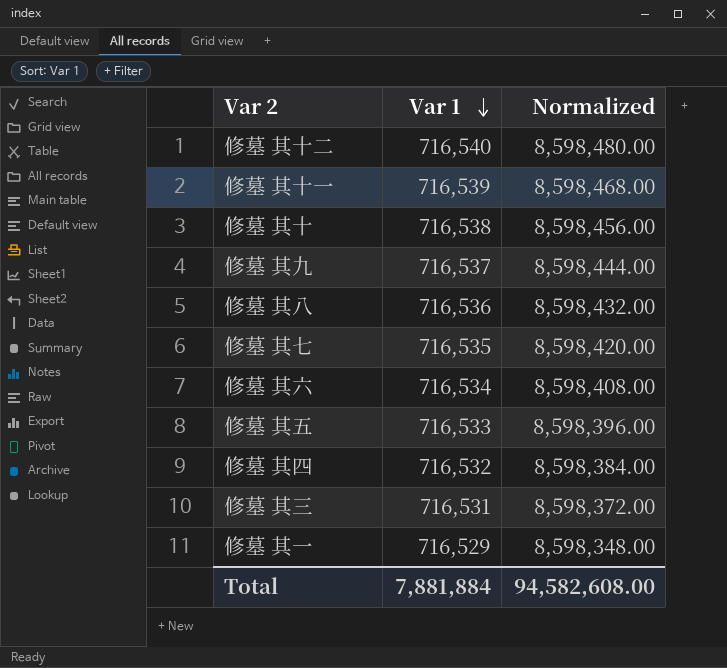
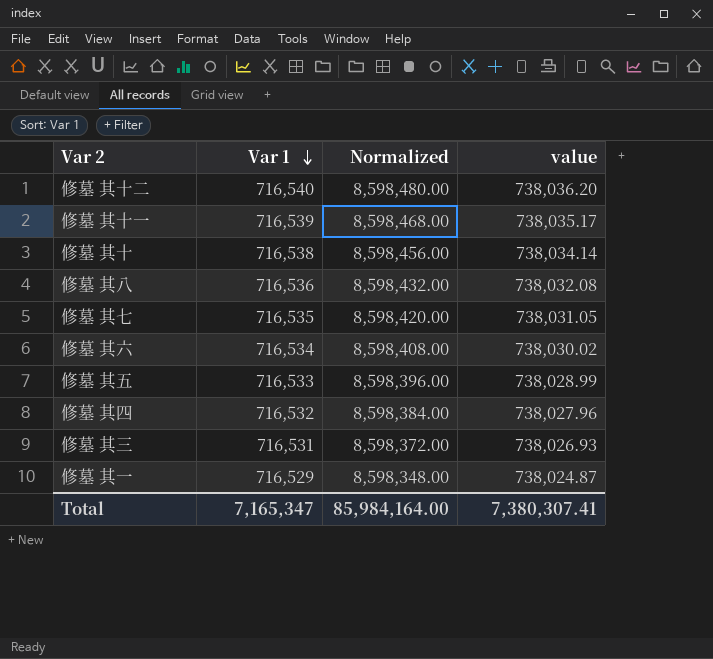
column value | formula: none -> [Var 1] * 1.03
row 修墓 其九: 716,537 | 8,598,444.00 -> none
Total | Var 1: 7,881,884 -> 7,165,347
Total | Normalized: 94,582,608.00 -> 85,984,164.00

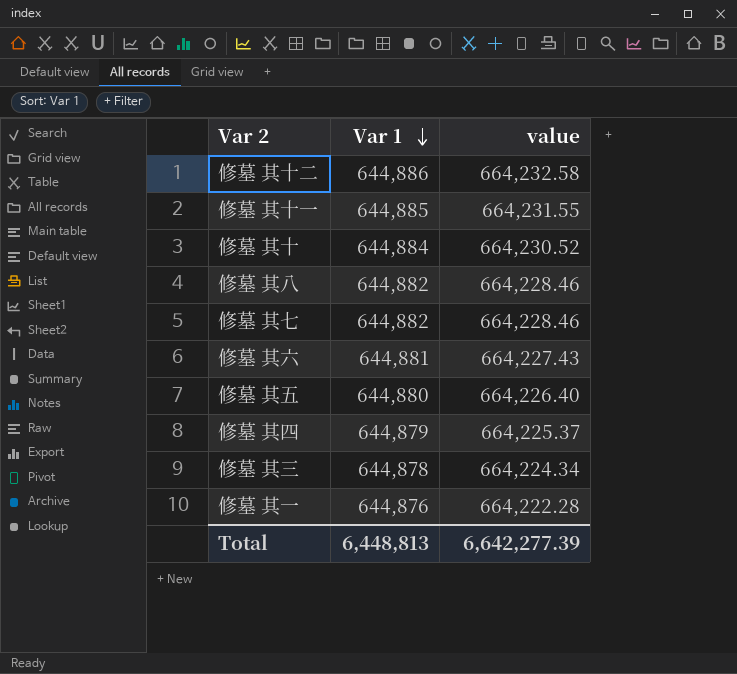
column Normalized | formula: [Var 1] * 12 -> none
修墓 其十二 | Var 1: 716,540 -> 644,886
修墓 其十二 | value: 738,036.20 -> 664,232.58
修墓 其十一 | Var 1: 716,539 -> 644,885
修墓 其十一 | value: 738,035.17 -> 664,231.55
修墓 其十 | Var 1: 716,538 -> 644,884
修墓 其十 | value: 738,034.14 -> 664,230.52
修墓 其八 | Var 1: 716,536 -> 644,882
修墓 其八 | value: 738,032.08 -> 664,228.46
修墓 其七 | Var 1: 716,535 -> 644,882
修墓 其七 | value: 738,031.05 -> 664,228.46
修墓 其六 | Var 1: 716,534 -> 644,881
修墓 其六 | value: 738,030.02 -> 664,227.43
修墓 其五 | Var 1: 716,533 -> 644,880
修墓 其五 | value: 738,028.99 -> 664,226.40
修墓 其四 | Var 1: 716,532 -> 644,879
修墓 其四 | value: 738,027.96 -> 664,225.37
修墓 其三 | Var 1: 716,531 -> 644,878
修墓 其三 | value: 738,026.93 -> 664,224.34
修墓 其一 | Var 1: 716,529 -> 644,876
修墓 其一 | value: 738,024.87 -> 664,222.28
Total | Var 1: 7,165,347 -> 6,448,813
Total | value: 7,380,307.41 -> 6,642,277.39

